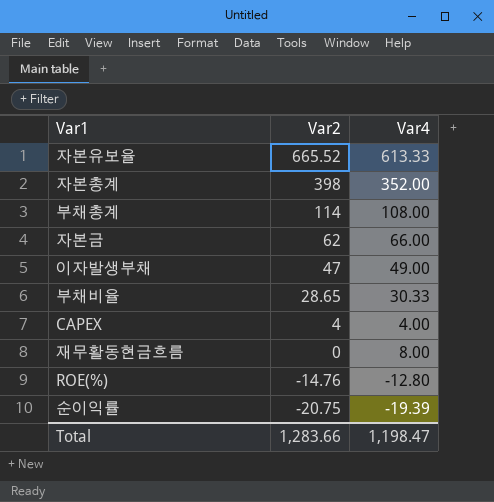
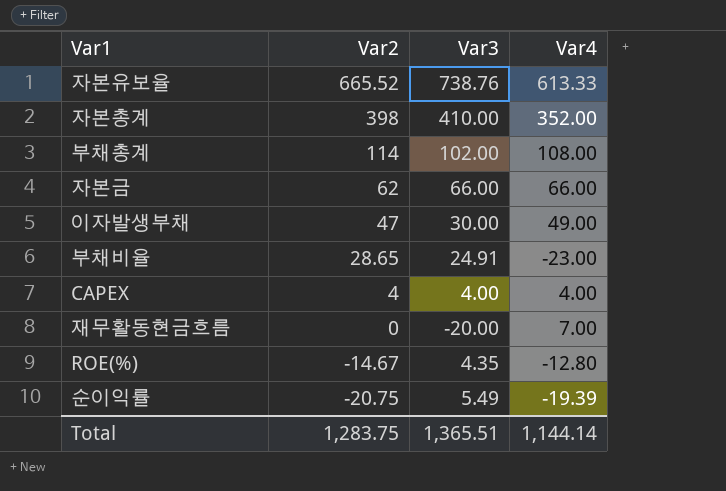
column Var3 | position: none -> 3
부채비율 | Var4: 30.33 -> -23.00
재무활동현금흐름 | Var4: 8.00 -> 7.00
ROE(%) | Var2: -14.76 -> -14.67
Total | Var2: 1,283.66 -> 1,283.75
Total | Var4: 1,198.47 -> 1,144.14

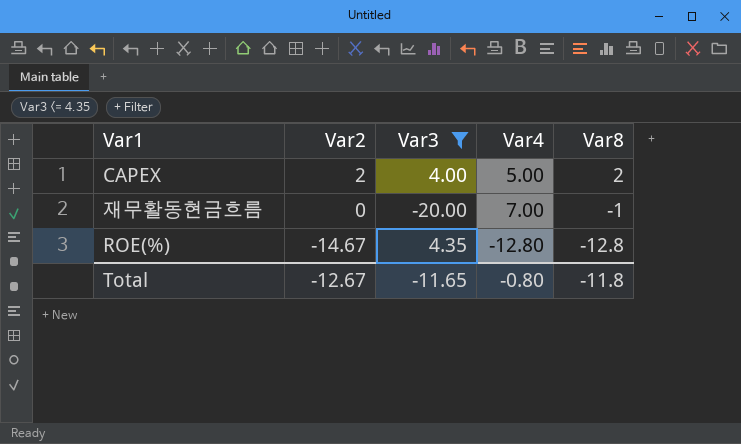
filter: none -> Var3 <= 4.35
column Var8 | position: none -> 5
CAPEX | Var2: 4 -> 2
CAPEX | Var4: 4.00 -> 5.00
Total | Var2: 1,283.75 -> -12.67
Total | Var3: 1,365.51 -> -11.65
Total | Var4: 1,144.14 -> -0.80

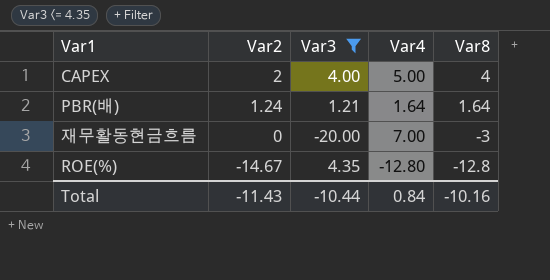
CAPEX | Var8: 2 -> 4
row PBR(배): none -> 1.24 | 1.21 | 1.64 | 1.64
재무활동현금흐름 | Var8: -1 -> -3
Total | Var2: -12.67 -> -11.43
Total | Var3: -11.65 -> -10.44
Total | Var4: -0.80 -> 0.84
Total | Var8: -11.8 -> -10.16

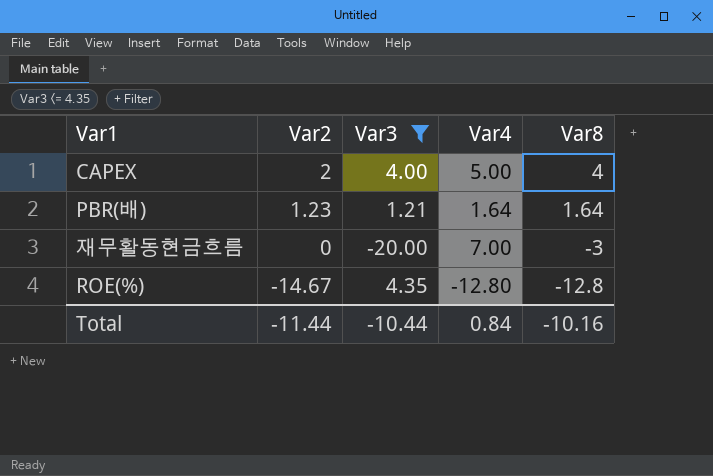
PBR(배) | Var2: 1.24 -> 1.23
Total | Var2: -11.43 -> -11.44

